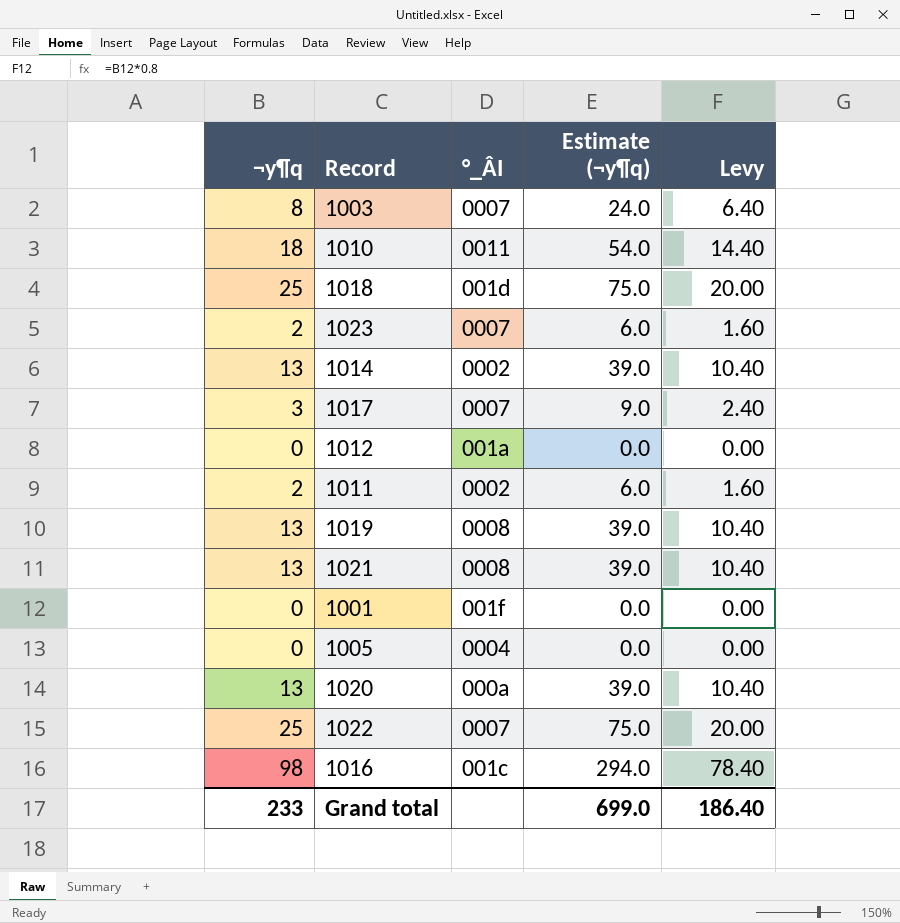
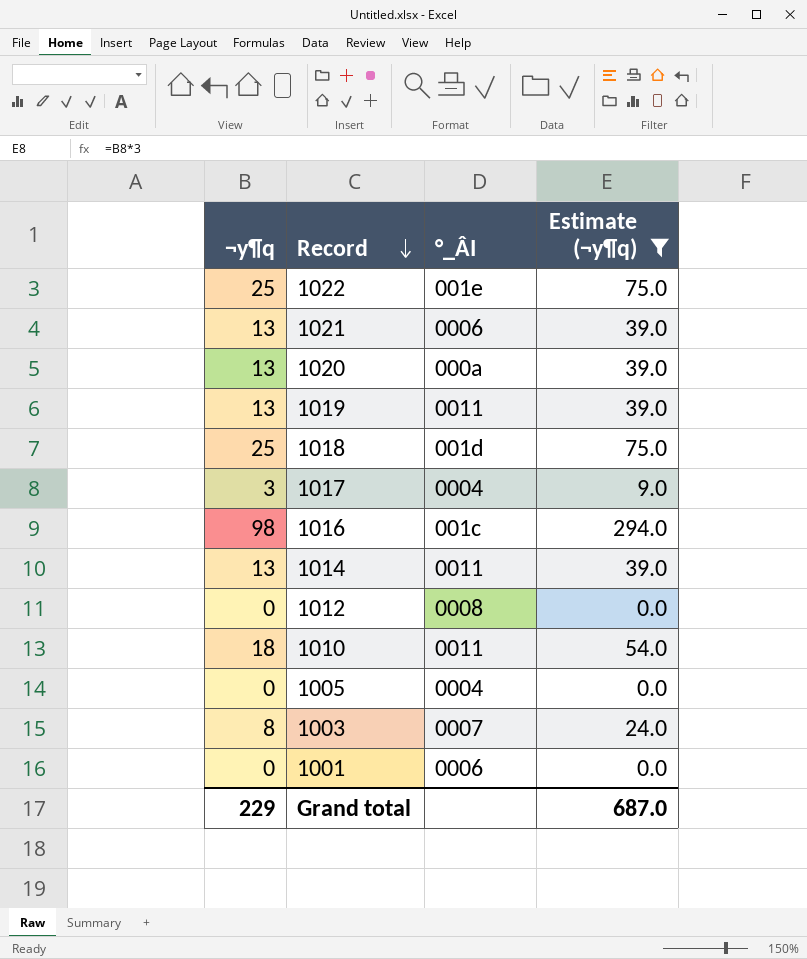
filter: none -> Estimate (¬y¶q) != 6.0
row order: none -> Record descending
column Levy | formula: [¬y¶q] * 0.8 -> none
1022 | °_ÂI: 0007 -> 001e
1021 | °_ÂI: 0008 -> 0006
1019 | °_ÂI: 0008 -> 0011
1017 | °_ÂI: 0007 -> 0004
1014 | °_ÂI: 0002 -> 0011
1012 | °_ÂI: 001a -> 0008
1001 | °_ÂI: 001f -> 0006
Grand total | ¬y¶q: 233 -> 229
Grand total | Estimate (¬y¶q): 699.0 -> 687.0

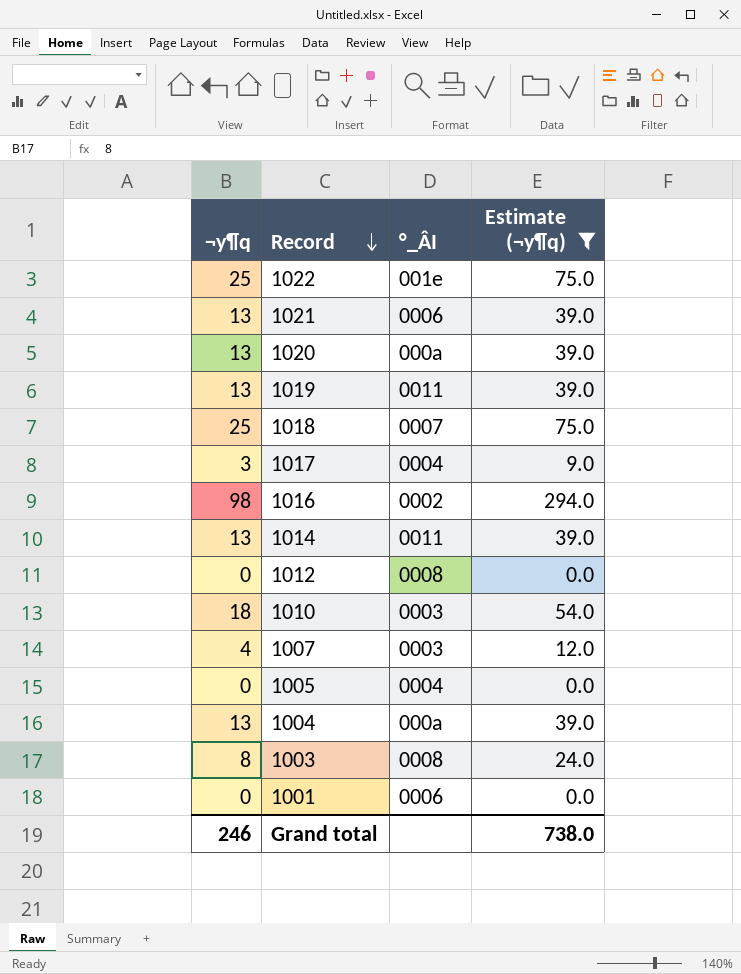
1018 | °_ÂI: 001d -> 0007
1016 | °_ÂI: 001c -> 0002
1010 | °_ÂI: 0011 -> 0003
row 1007: none -> 4 | 0003 | 12.0
row 1004: none -> 13 | 000a | 39.0
1003 | °_ÂI: 0007 -> 0008
Grand total | ¬y¶q: 229 -> 246
Grand total | Estimate (¬y¶q): 687.0 -> 738.0

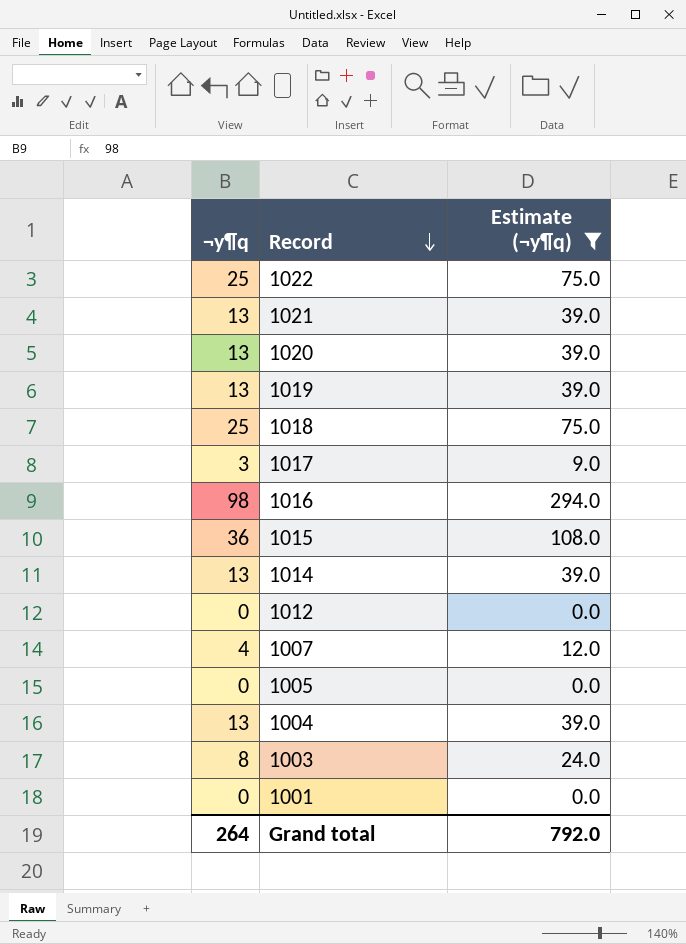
column °_ÂI | position: 3 -> none
row 1010: 18 | 0003 | 54.0 -> none
row 1015: none -> 36 | 108.0
Grand total | ¬y¶q: 246 -> 264
Grand total | Estimate (¬y¶q): 738.0 -> 792.0

